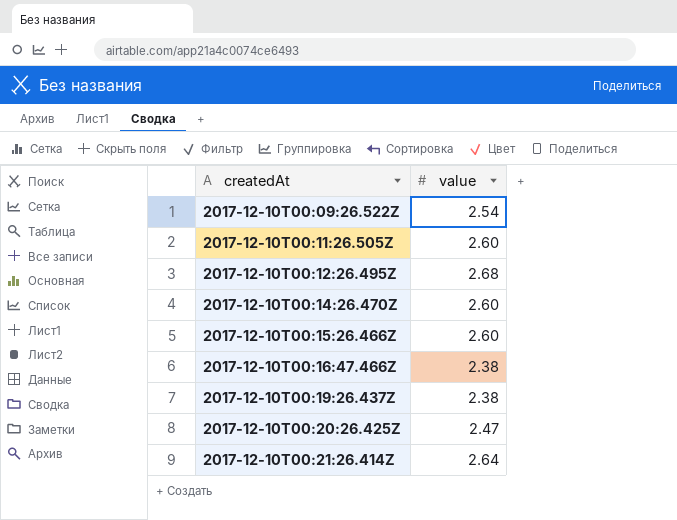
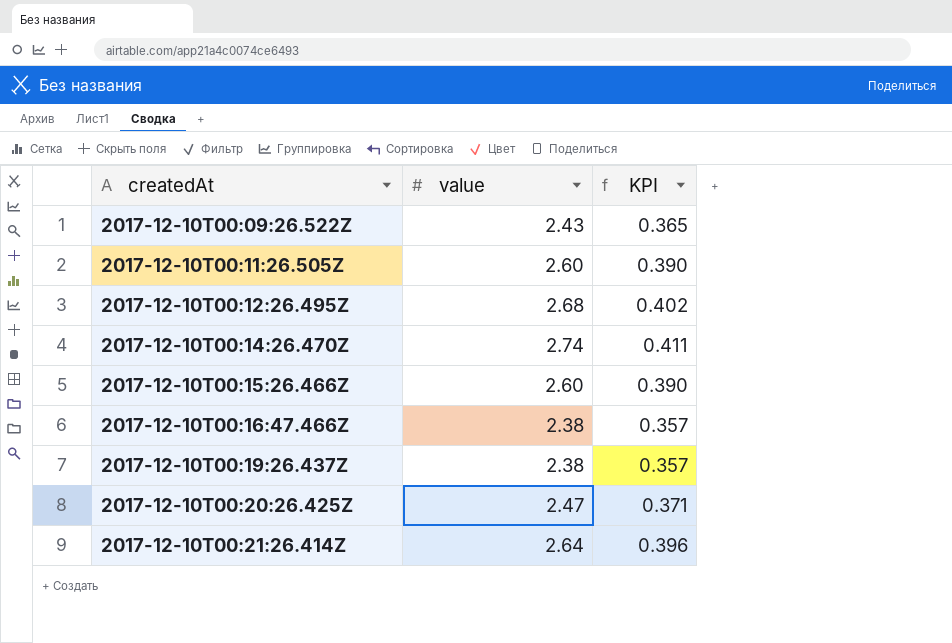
column KPI | formula: none -> [value] * 0.15
2017-12-10T00:09:26.522Z | value: 2.54 -> 2.43
2017-12-10T00:14:26.470Z | value: 2.60 -> 2.74

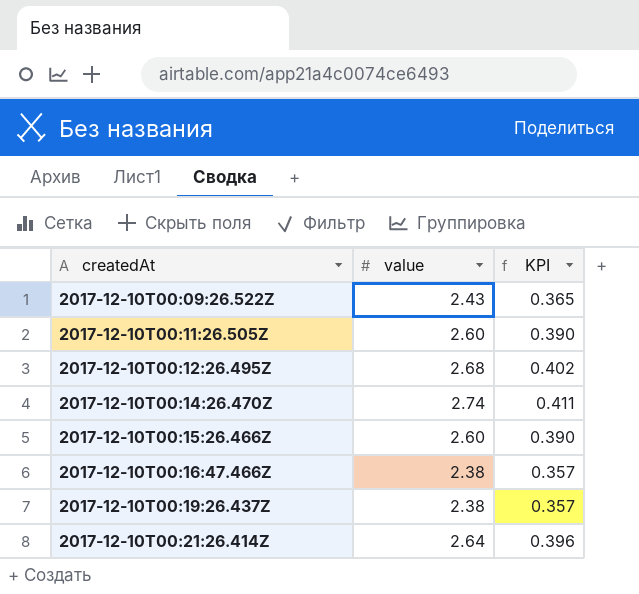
row 2017-12-10T00:20:26.425Z: 2.47 | 0.371 -> none

